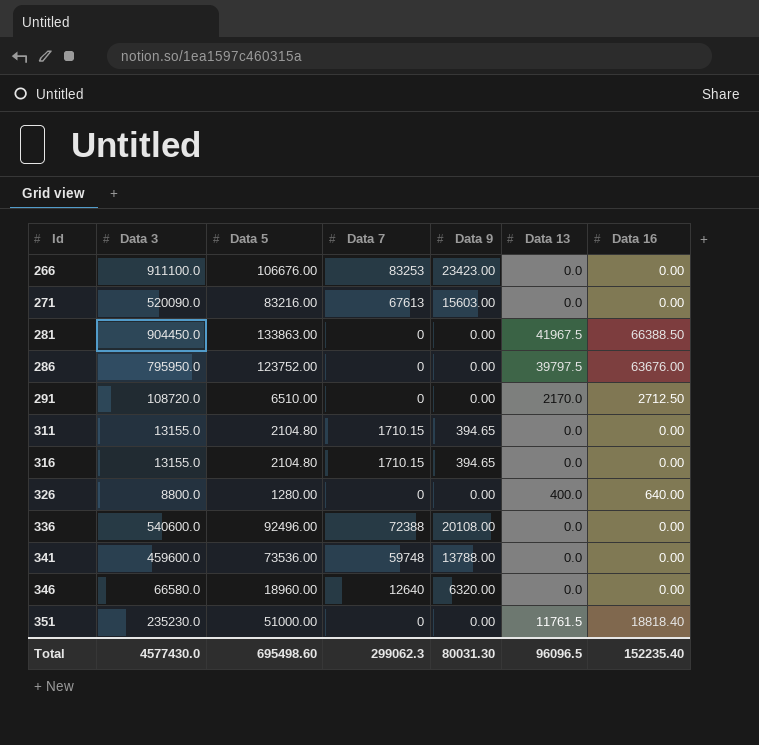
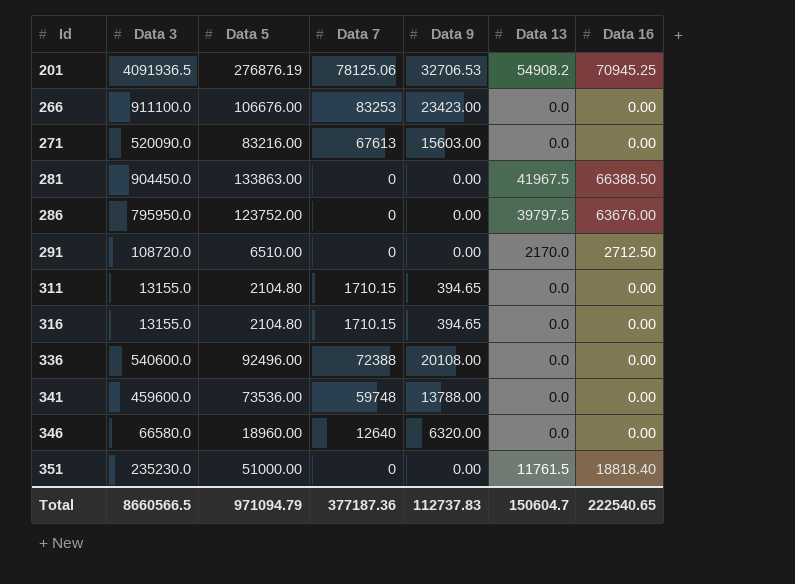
row 326: 8800.0 | 1280.00 | 0 | 0.00 | 400.0 | 640.00 -> none
row 201: none -> 4091936.5 | 276876.19 | 78125.06 | 32706.53 | 54908.2 | 70945.25
Total | Data 3: 4577430.0 -> 8660566.5
Total | Data 5: 695498.60 -> 971094.79
Total | Data 7: 299062.3 -> 377187.36
Total | Data 9: 80031.30 -> 112737.83
Total | Data 13: 96096.5 -> 150604.7
Total | Data 16: 152235.40 -> 222540.65

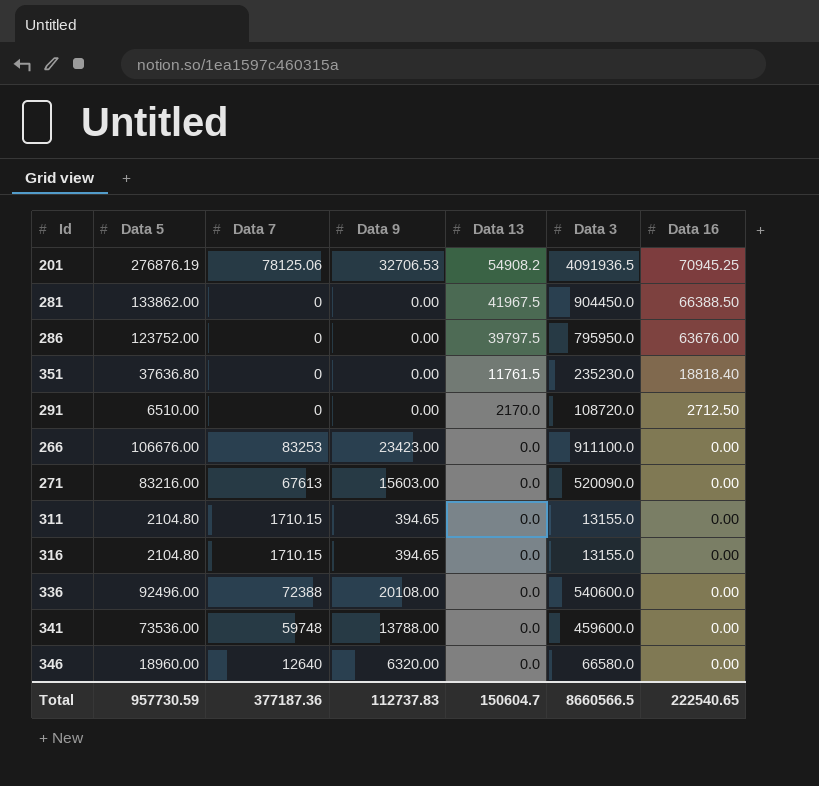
row order: Id ascending -> Data 13 descending
column Data 3 | position: 2 -> 6
281 | Data 5: 133863.00 -> 133862.00
351 | Data 5: 51000.00 -> 37636.80
Total | Data 5: 971094.79 -> 957730.59

